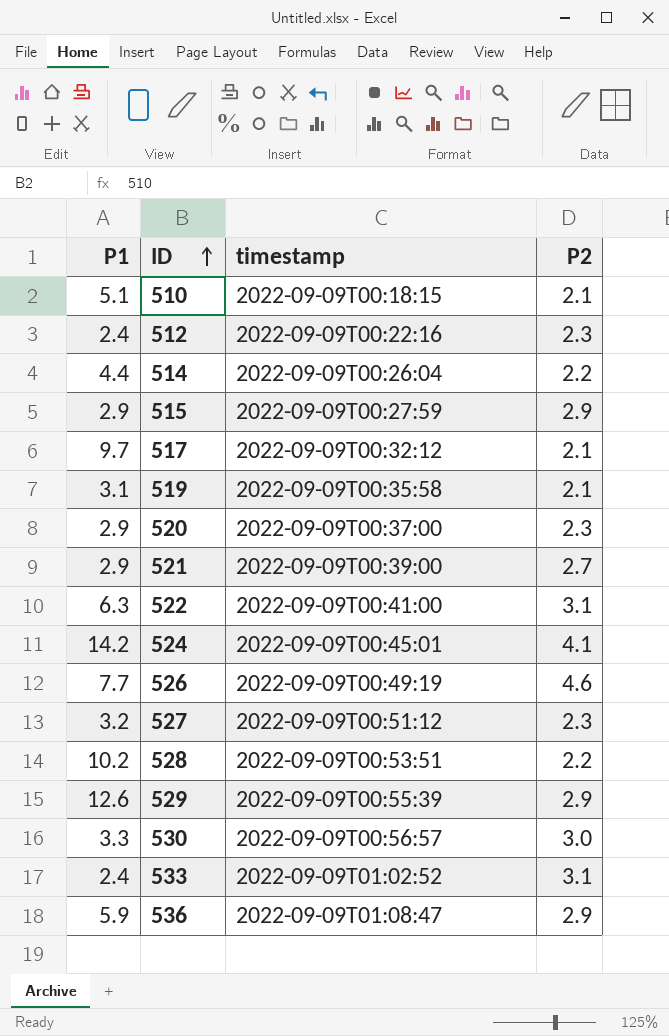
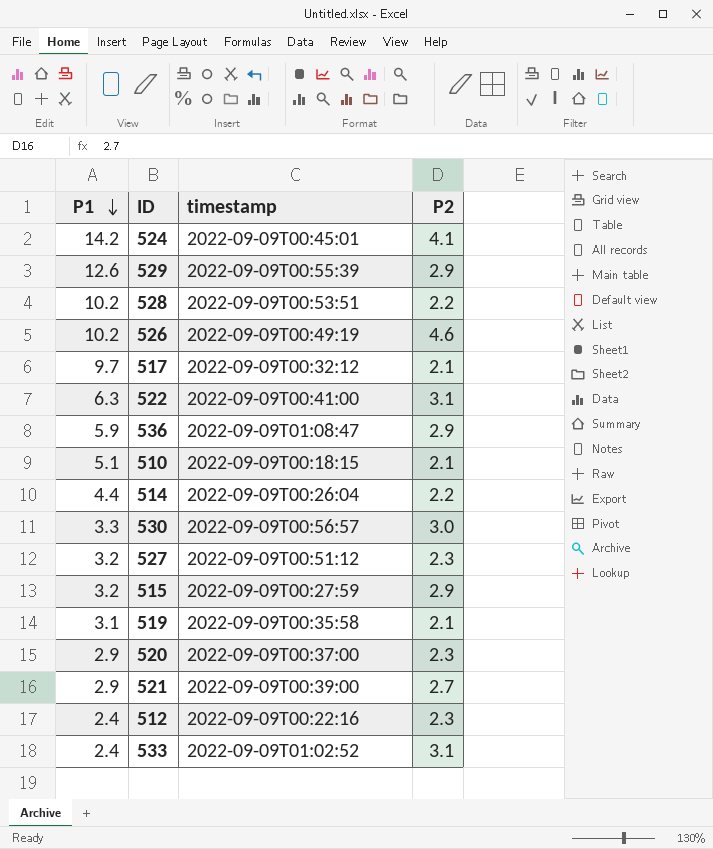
row order: ID ascending -> P1 descending
526 | P1: 7.7 -> 10.2
515 | P1: 2.9 -> 3.2

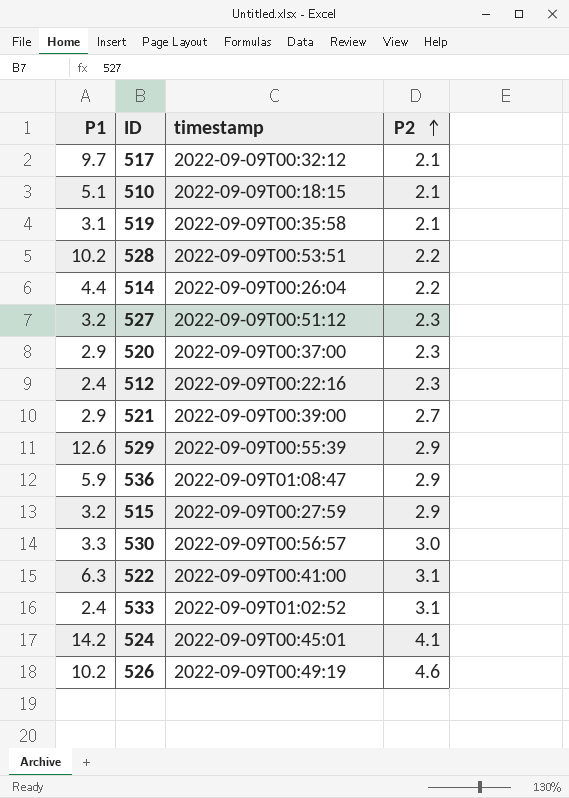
row order: P1 descending -> P2 ascending

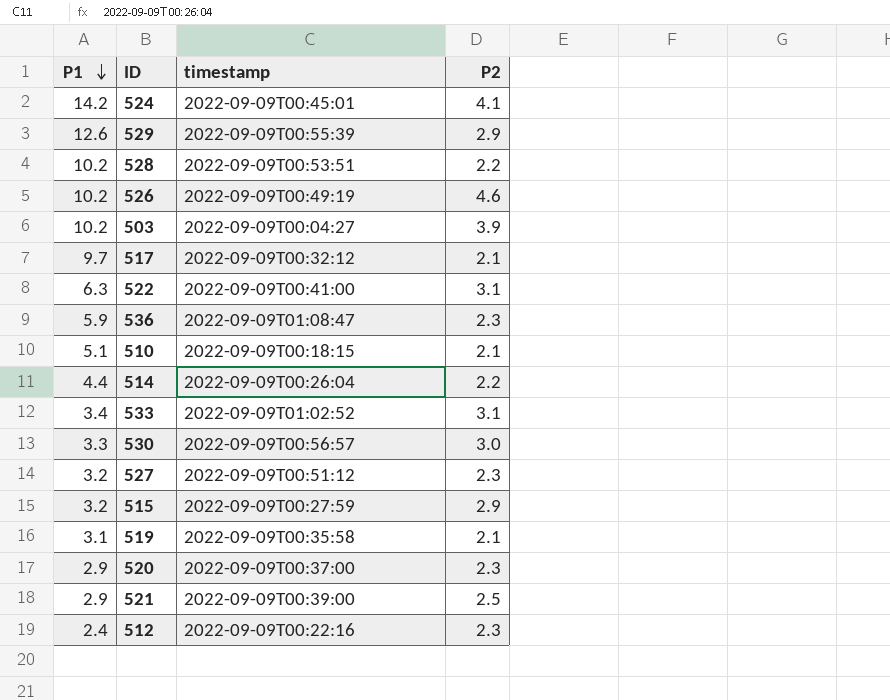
row order: P2 ascending -> P1 descending
row 503: none -> 10.2 | 2022-09-09T00:04:27 | 3.9
536 | P2: 2.9 -> 2.3
533 | P1: 2.4 -> 3.4
521 | P2: 2.7 -> 2.5

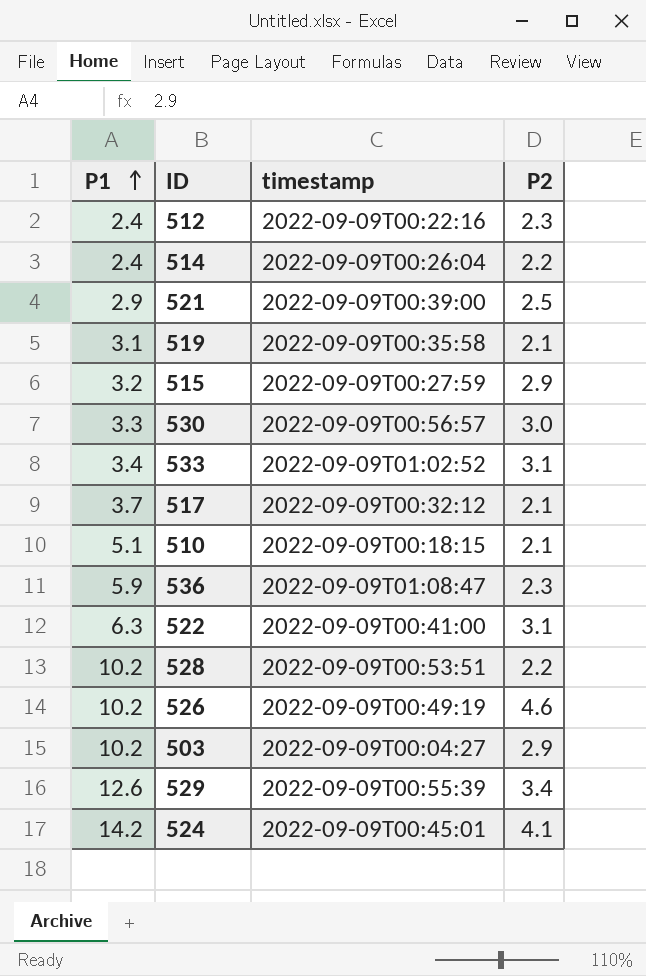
row order: P1 descending -> P1 ascending
row 527: 3.2 | 2022-09-09T00:51:12 | 2.3 -> none
row 520: 2.9 | 2022-09-09T00:37:00 | 2.3 -> none
514 | P1: 4.4 -> 2.4
517 | P1: 9.7 -> 3.7
503 | P2: 3.9 -> 2.9
529 | P2: 2.9 -> 3.4

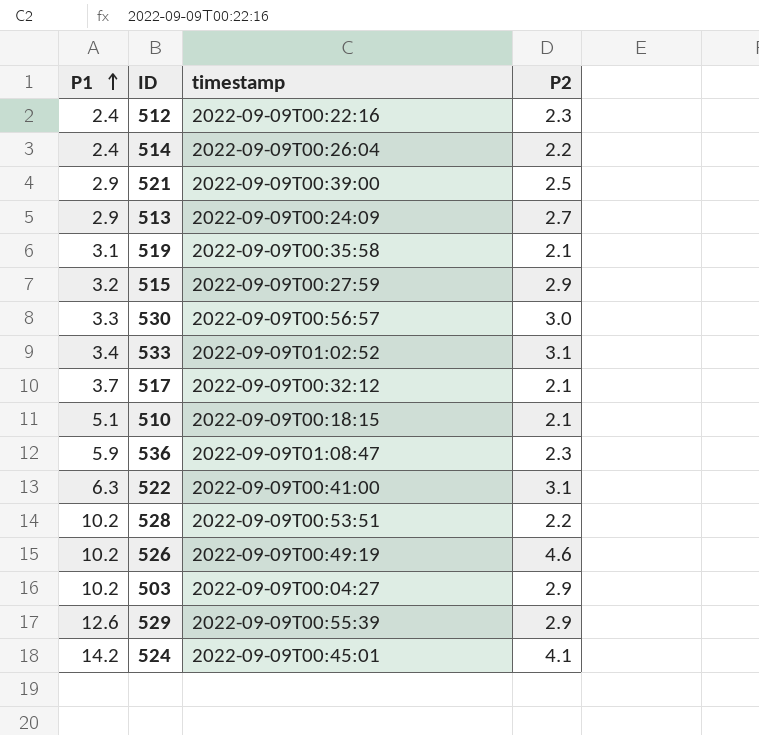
row 513: none -> 2.9 | 2022-09-09T00:24:09 | 2.7
529 | P2: 3.4 -> 2.9

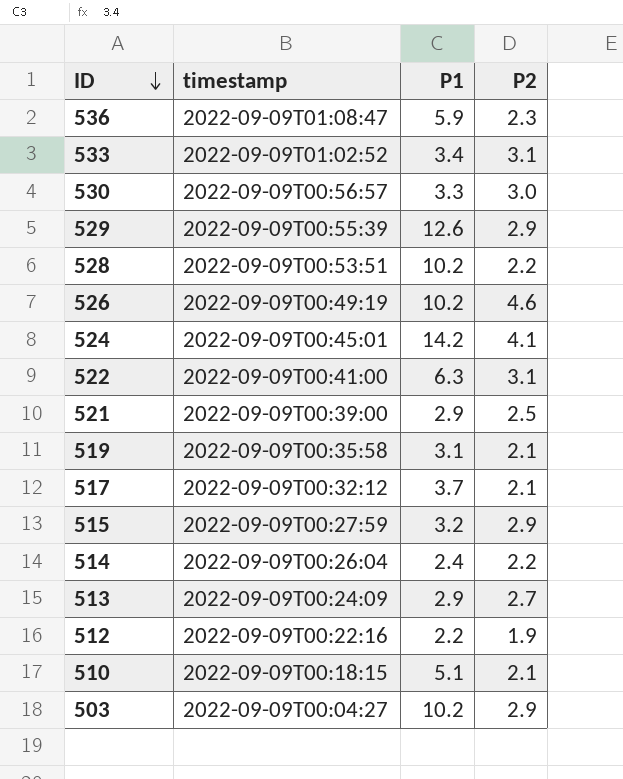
row order: P1 ascending -> ID descending
column P1 | position: 1 -> 3
512 | P1: 2.4 -> 2.2
512 | P2: 2.3 -> 1.9

